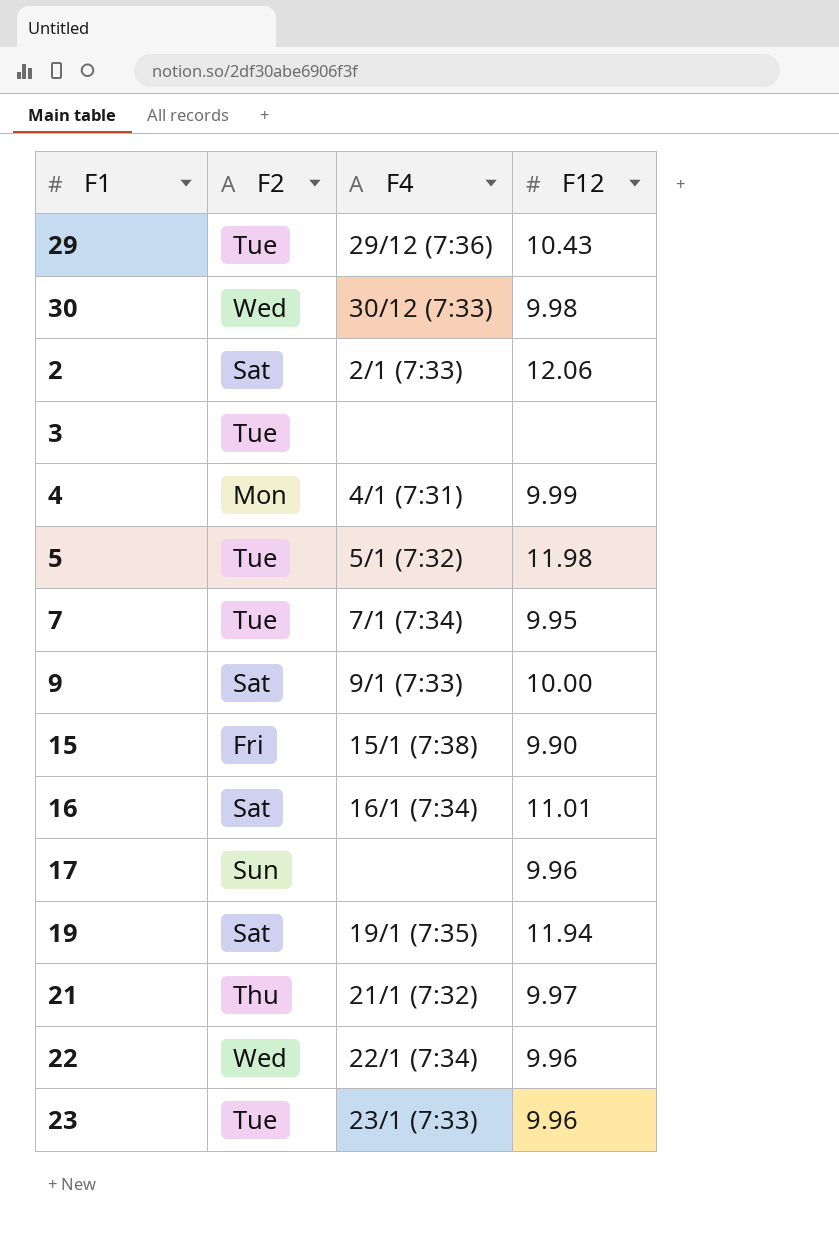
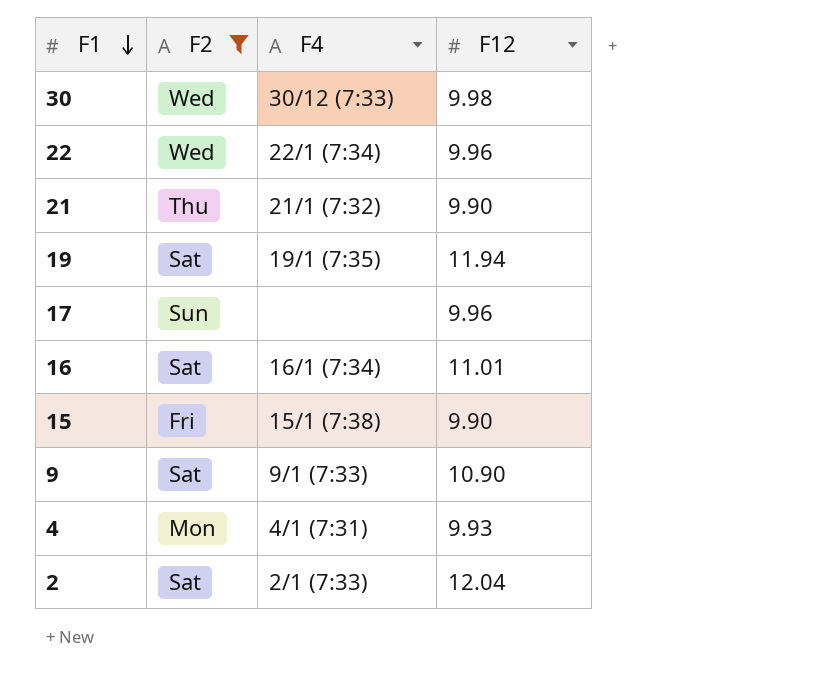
filter: none -> F2 != Tue
row order: none -> F1 descending
21 | F12: 9.97 -> 9.90
9 | F12: 10.00 -> 10.90
4 | F12: 9.99 -> 9.93
2 | F12: 12.06 -> 12.04

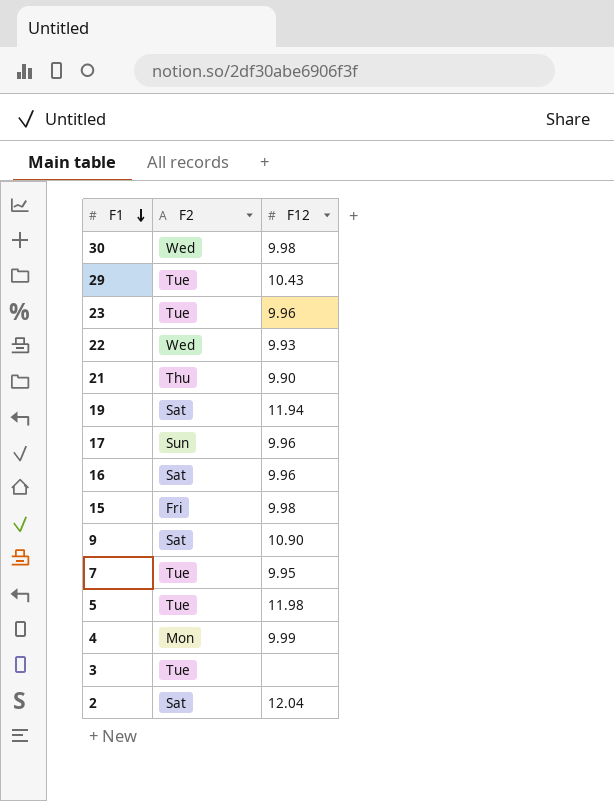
filter: F2 != Tue -> none
column F4 | position: 3 -> none
22 | F12: 9.96 -> 9.93
16 | F12: 11.01 -> 9.96
15 | F12: 9.90 -> 9.98
4 | F12: 9.93 -> 9.99

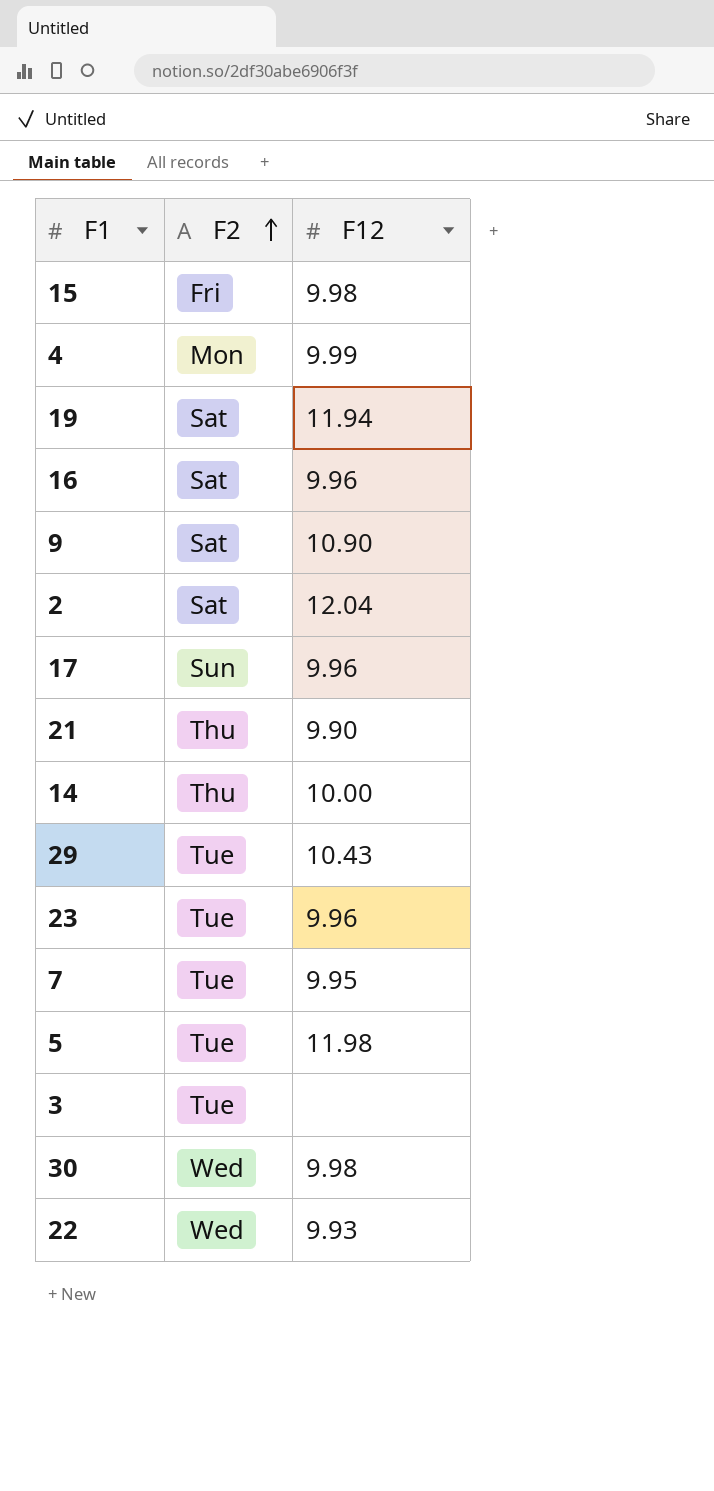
row order: F1 descending -> F2 ascending
row 14: none -> Thu | 10.00

